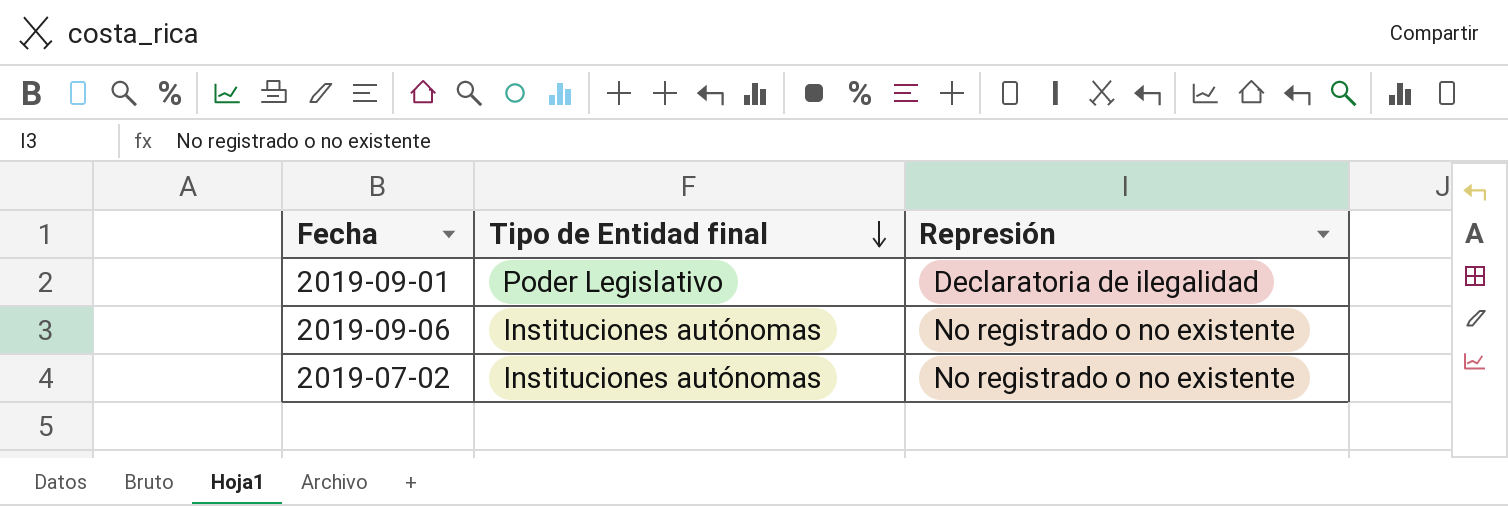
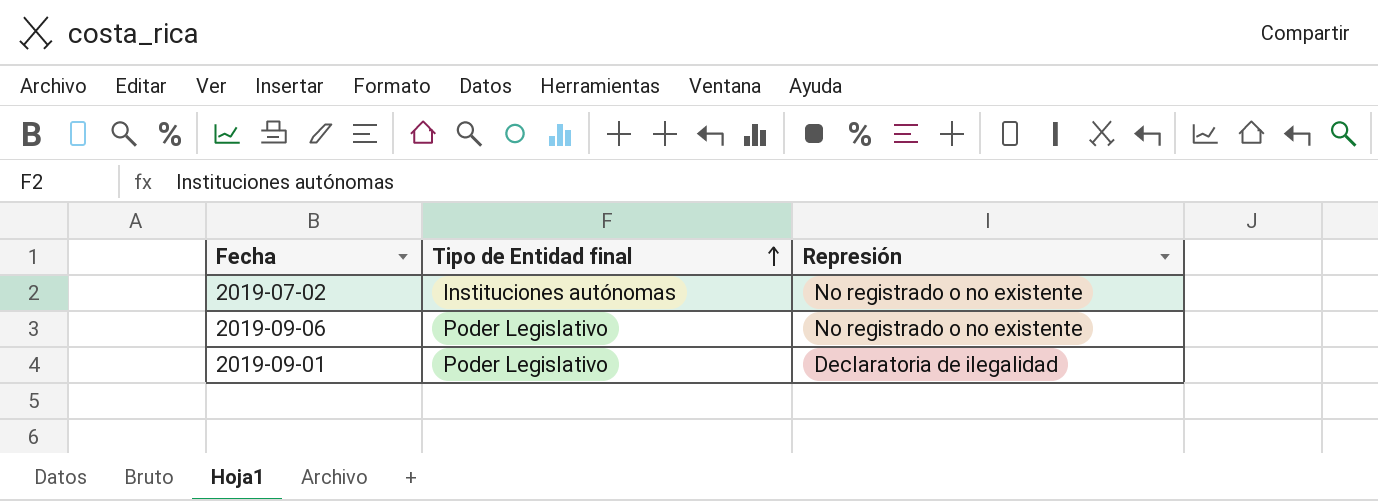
row order: Tipo de Entidad final descending -> Tipo de Entidad final ascending
2019-09-06 | Tipo de Entidad final: Instituciones autónomas -> Poder Legislativo

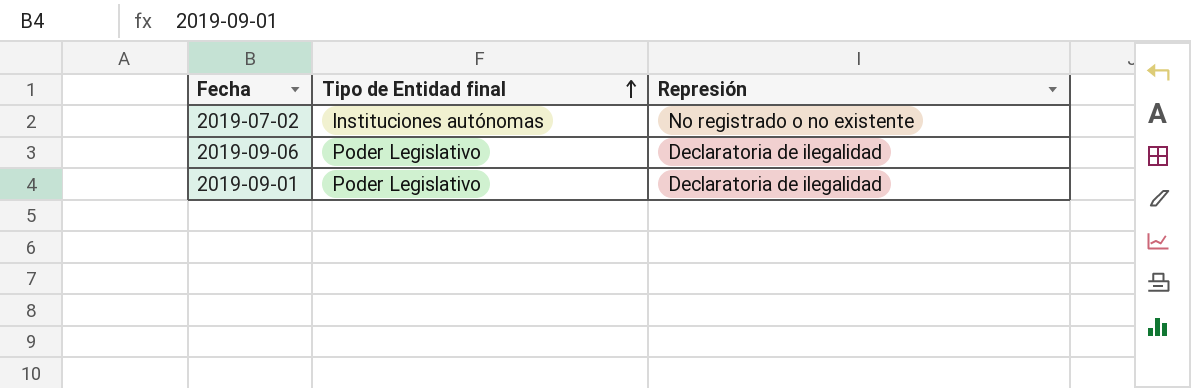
2019-09-06 | Represión: No registrado o no existente -> Declaratoria de ilegalidad

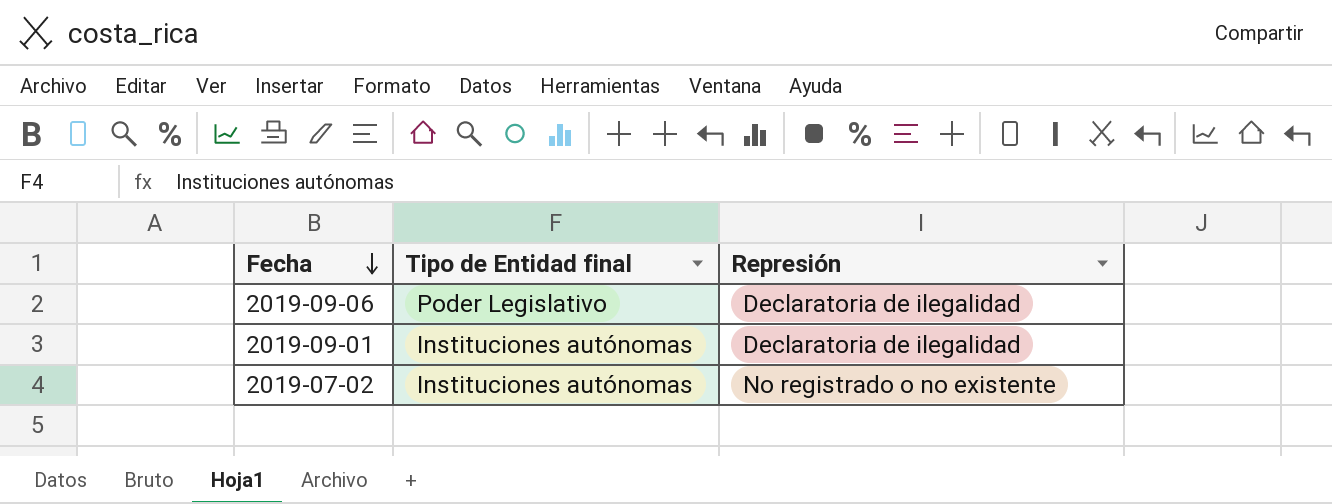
row order: Tipo de Entidad final ascending -> Fecha descending
2019-09-01 | Tipo de Entidad final: Poder Legislativo -> Instituciones autónomas

